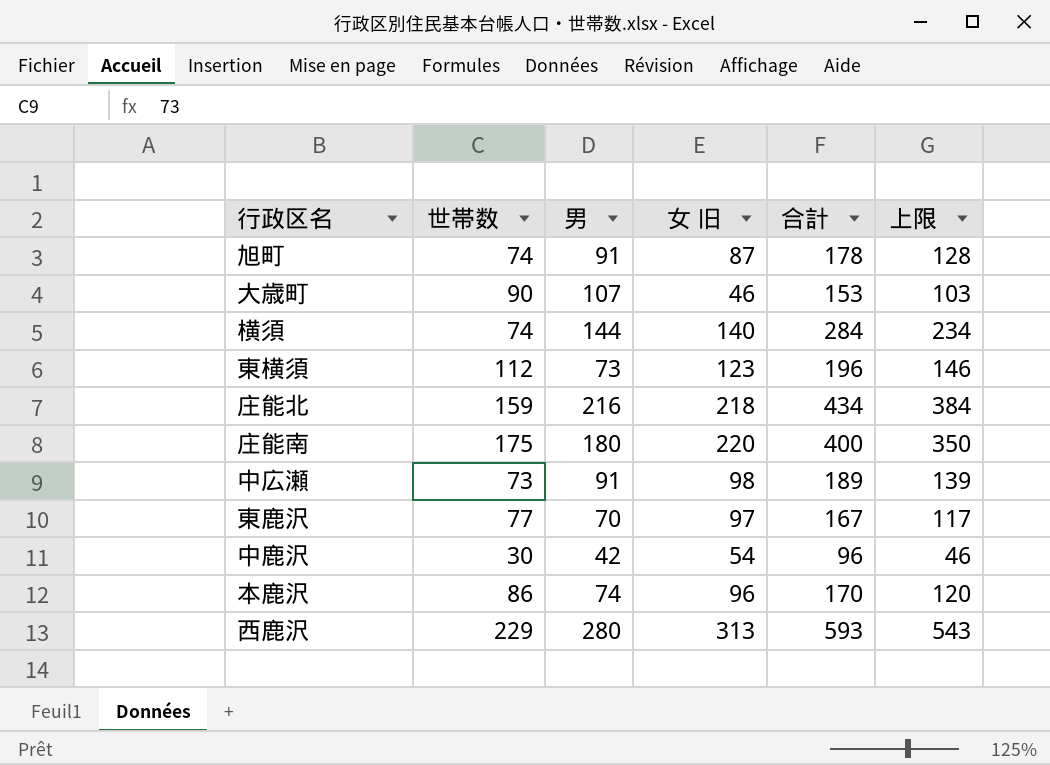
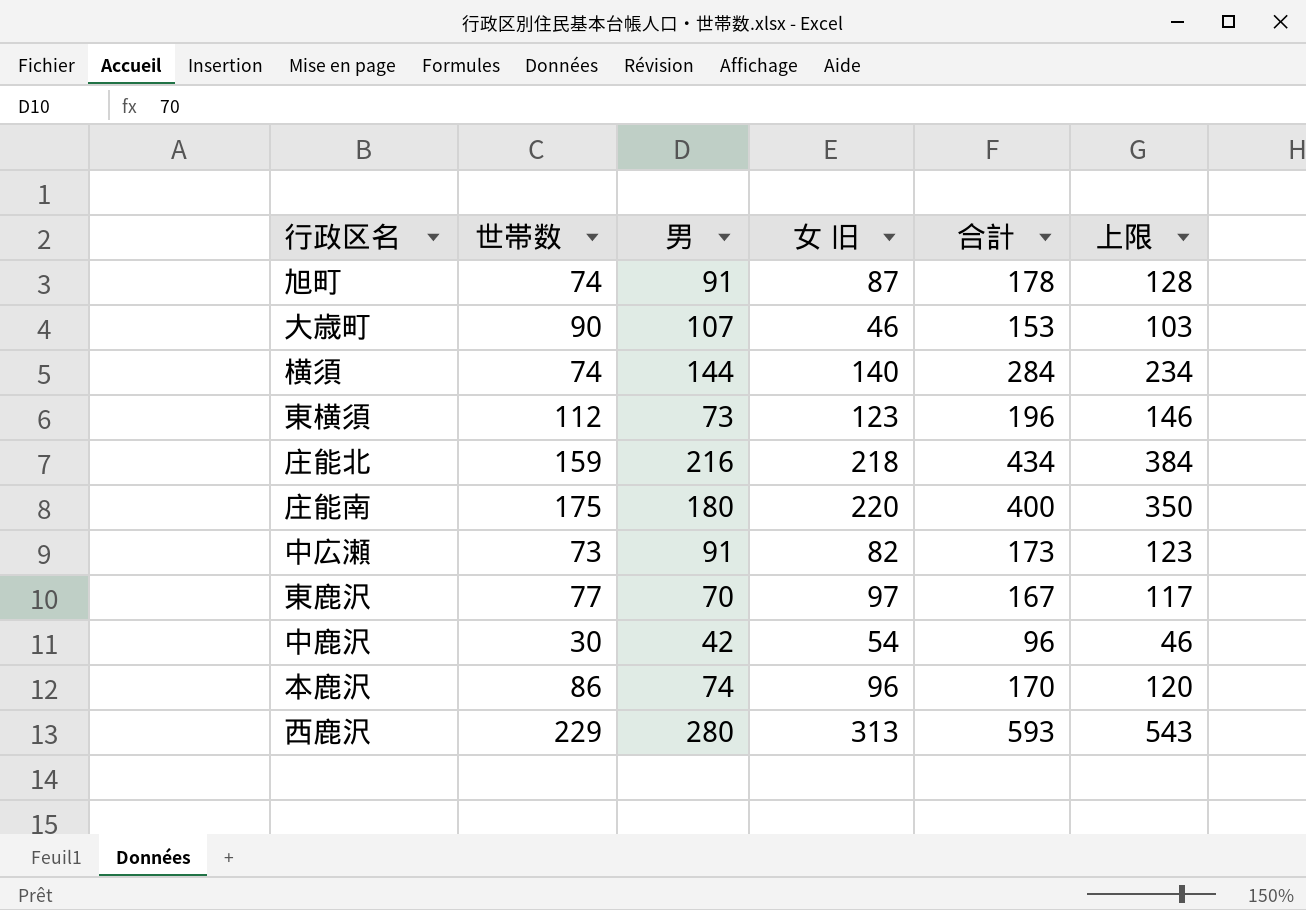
中広瀬 | 女 旧: 98 -> 82
中広瀬 | 合計: 189 -> 173
中広瀬 | 上限: 139 -> 123

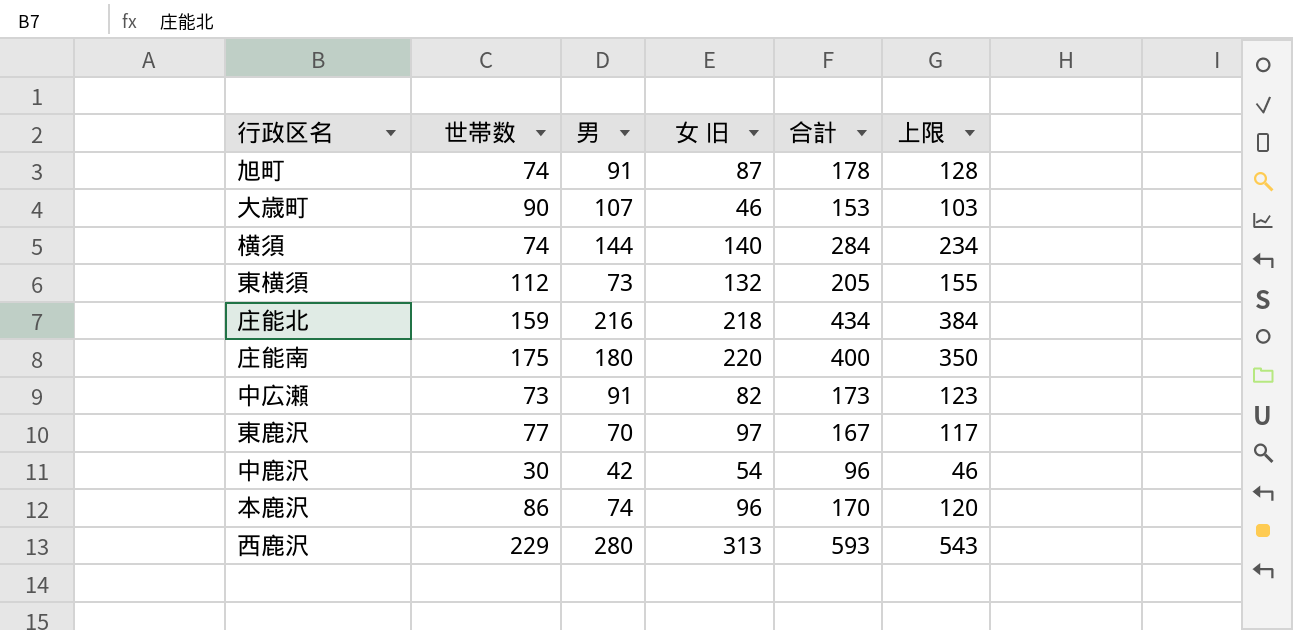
東横須 | 女 旧: 123 -> 132
東横須 | 合計: 196 -> 205
東横須 | 上限: 146 -> 155

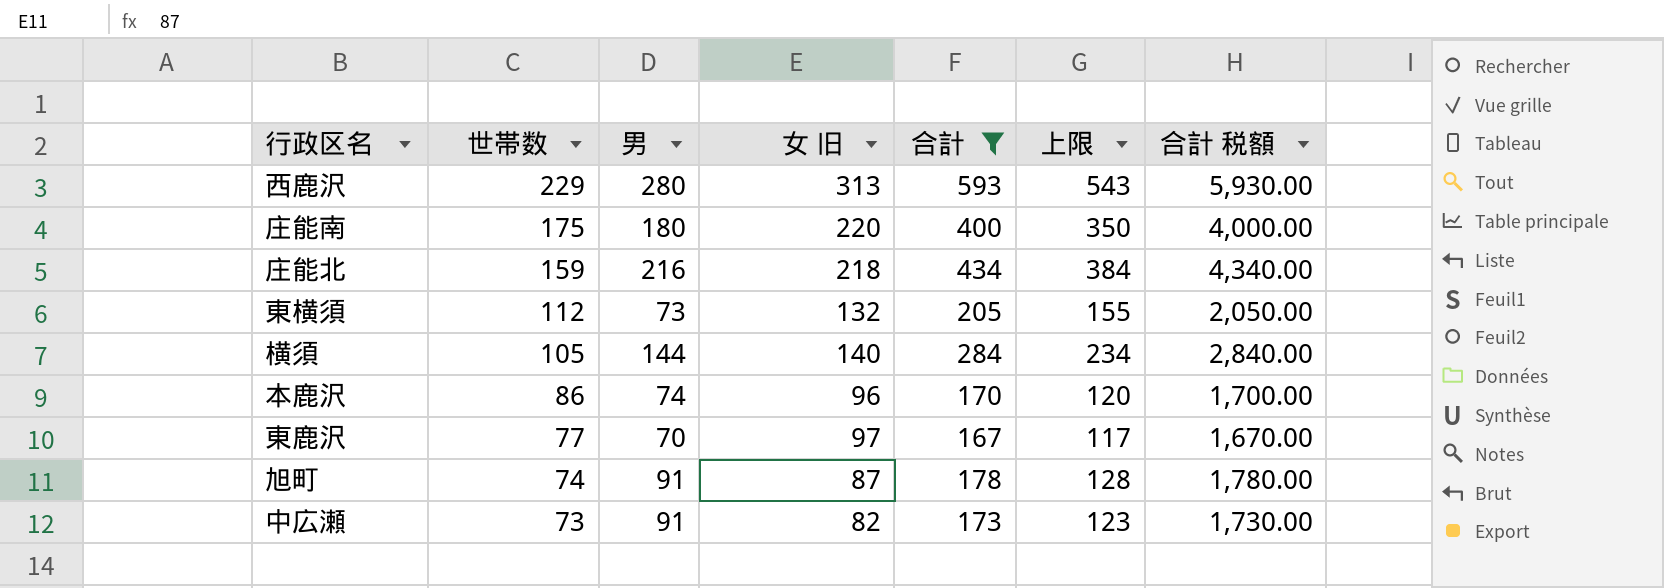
filter: none -> 合計 >= 167
row order: none -> 世帯数 descending
column 合計 税額 | formula: none -> [合計] * 10
横須 | 世帯数: 74 -> 105

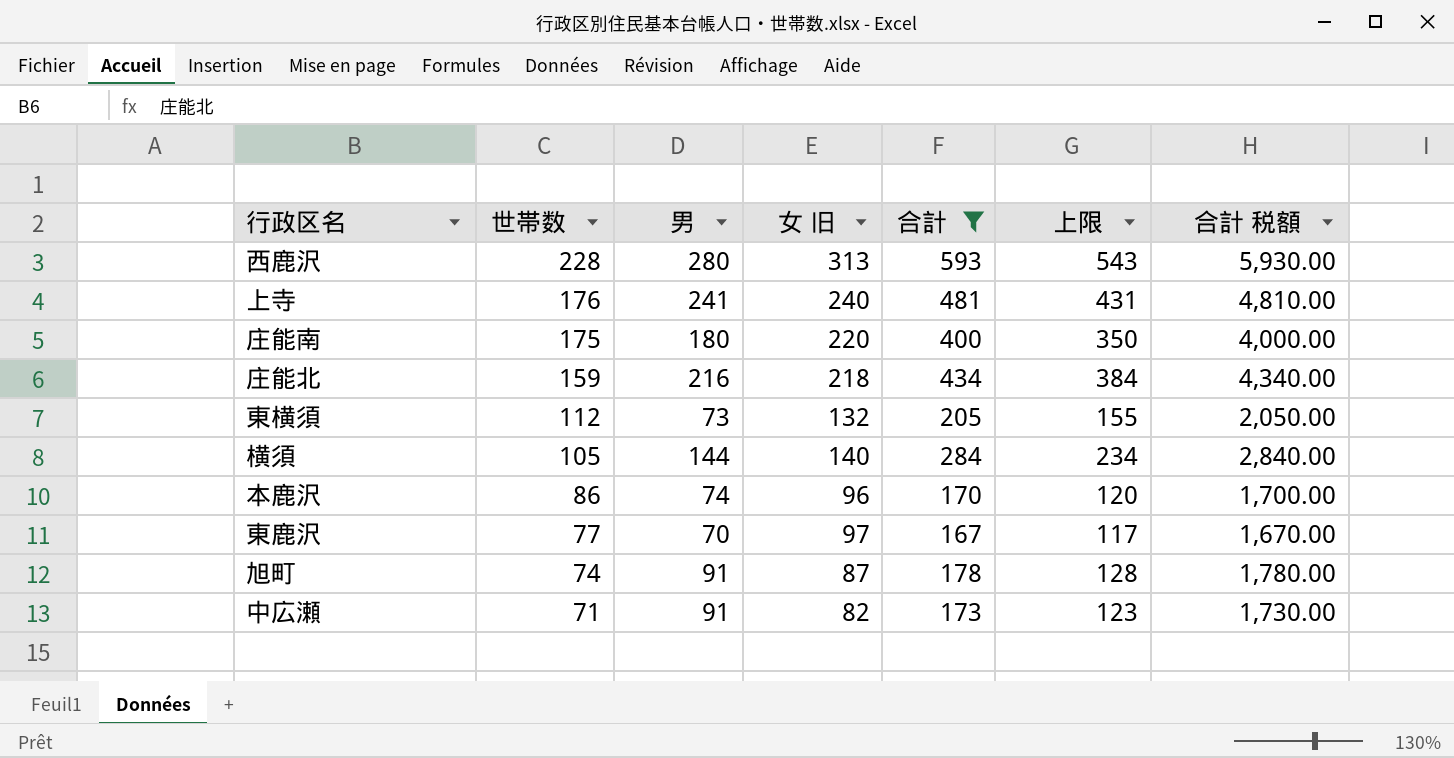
西鹿沢 | 世帯数: 229 -> 228
row 上寺: none -> 176 | 241 | 240 | 481 | 431 | 4,810.00
中広瀬 | 世帯数: 73 -> 71

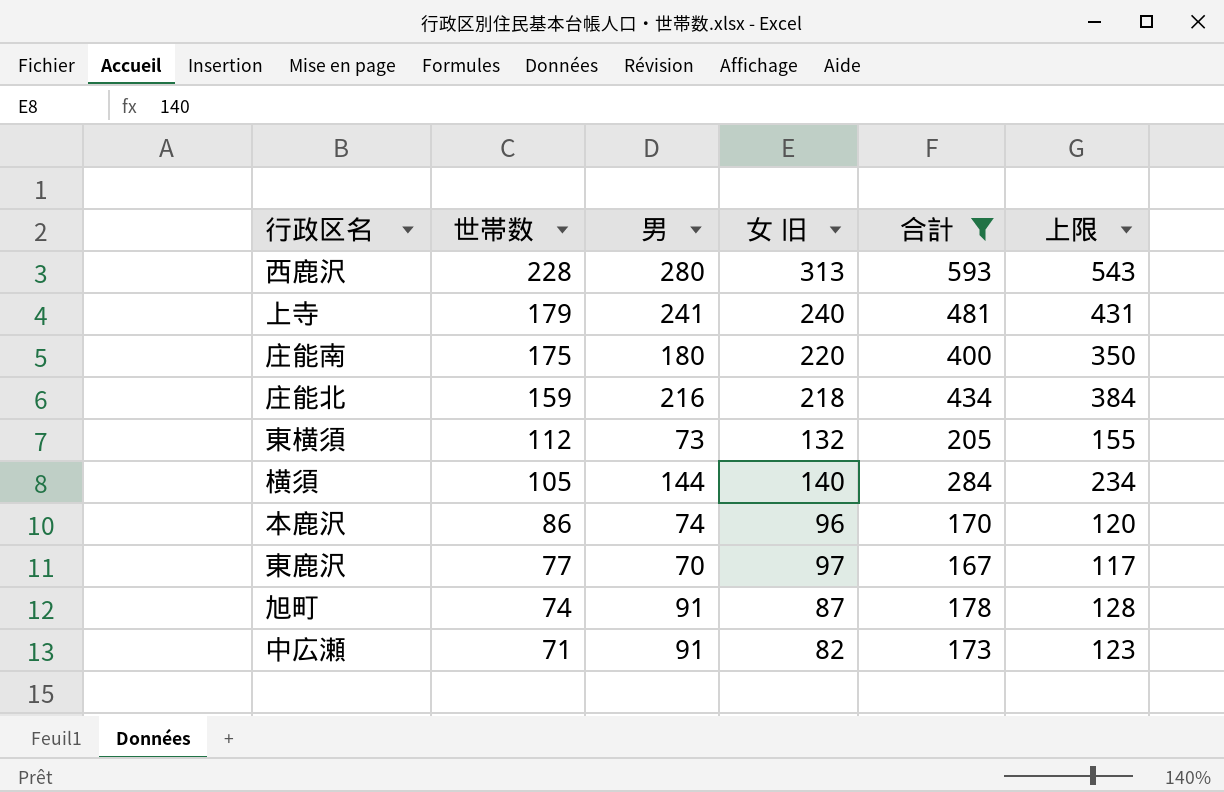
column 合計 税額 | formula: [合計] * 10 -> none
上寺 | 世帯数: 176 -> 179

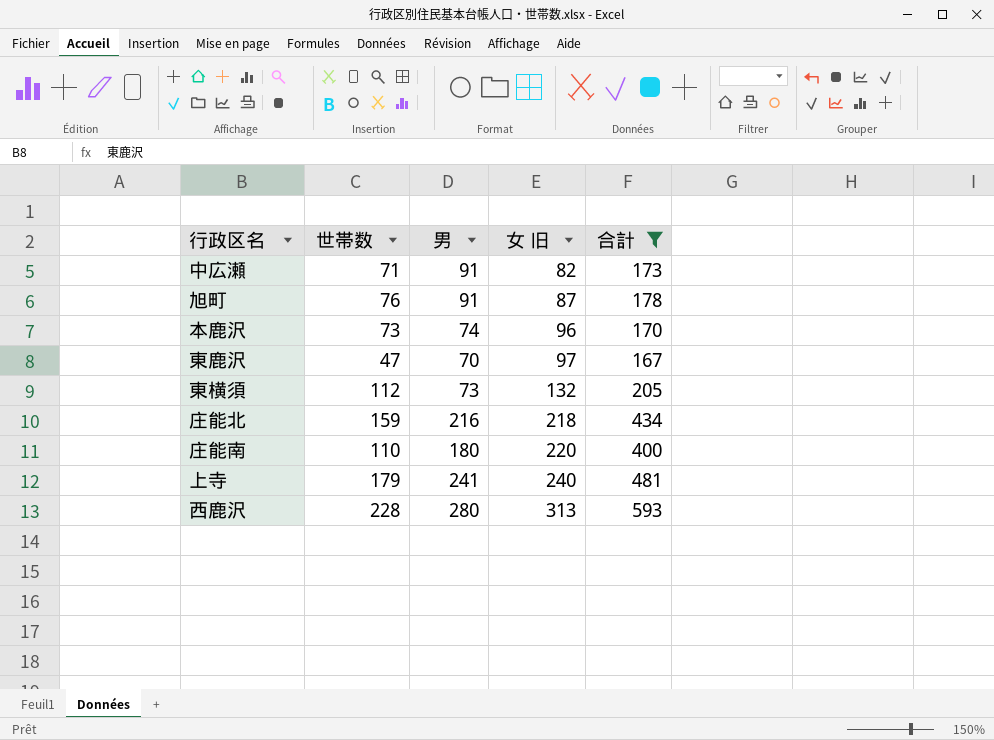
row order: 世帯数 descending -> 女 旧 ascending
column 上限 | formula: [合計] - 50 -> none
row 横須: 105 | 144 | 140 | 284 | 234 -> none
旭町 | 世帯数: 74 -> 76
本鹿沢 | 世帯数: 86 -> 73
東鹿沢 | 世帯数: 77 -> 47
庄能南 | 世帯数: 175 -> 110

